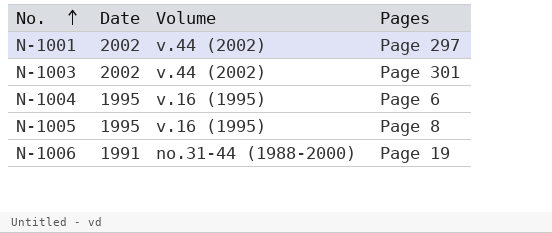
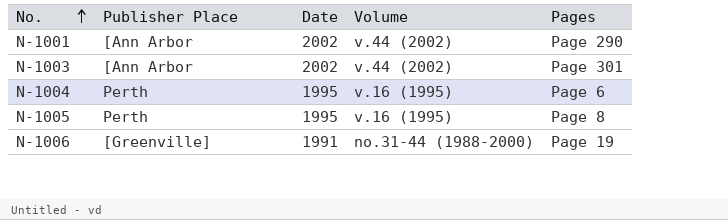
column Publisher Place | position: none -> 2
N-1001 | Pages: Page 297 -> Page 290

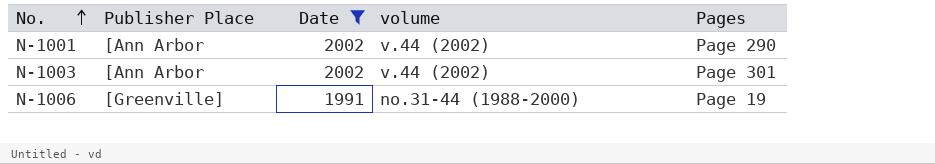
filter: none -> Date != 1995
column name: Volume -> volume

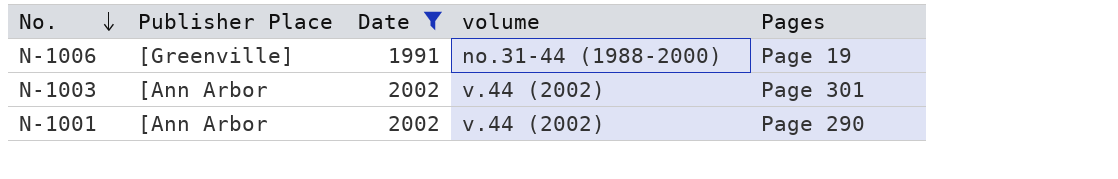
row order: No. ascending -> No. descending

